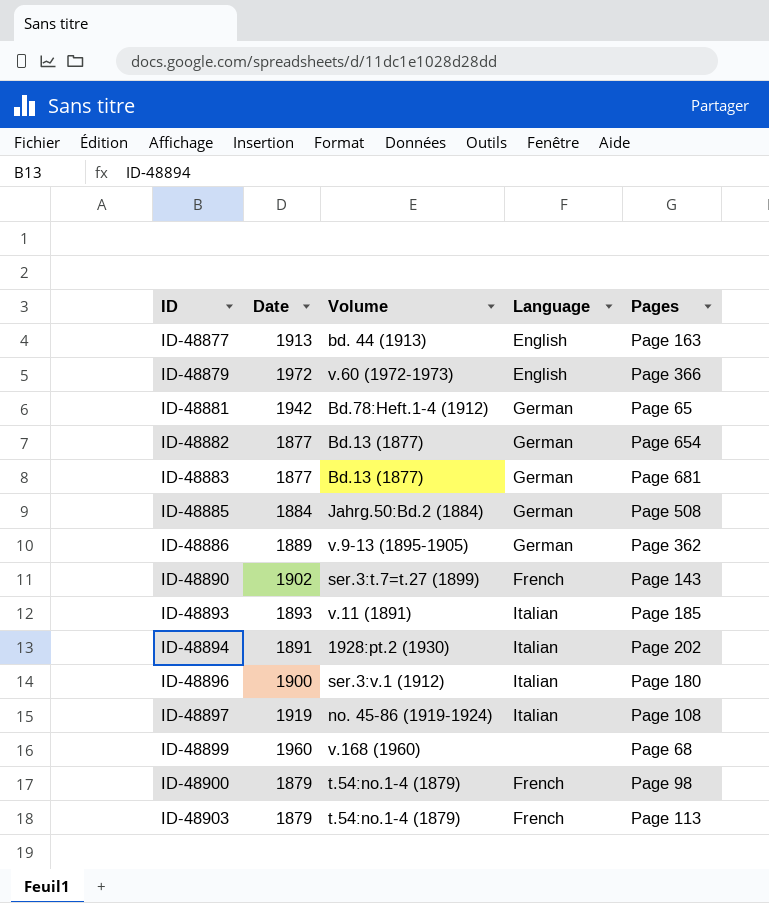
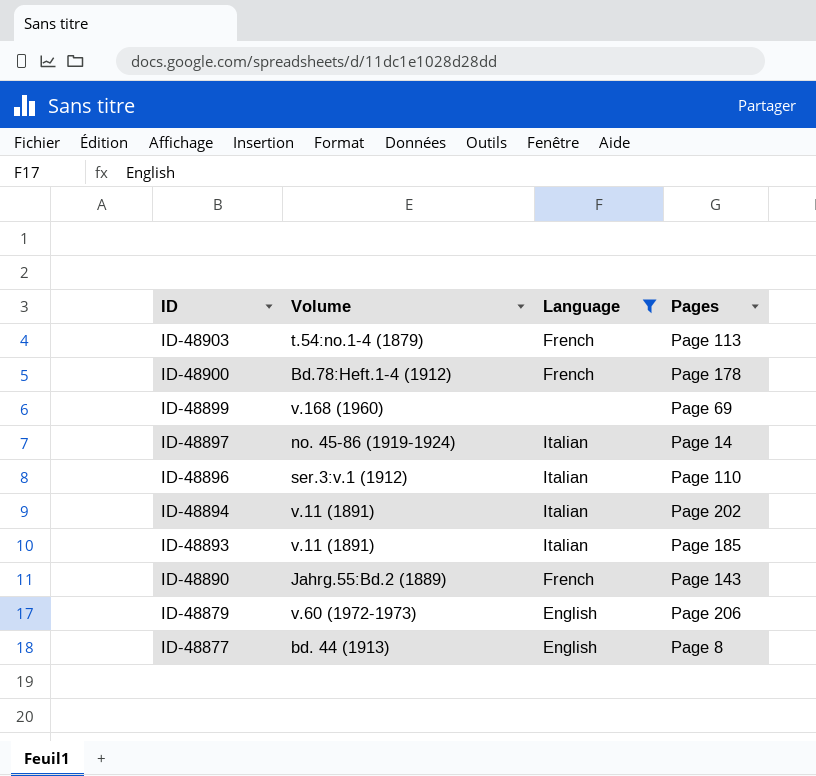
filter: none -> Language != German
row order: ID ascending -> ID descending
column Date | position: 2 -> none
ID-48900 | Volume: t.54:no.1-4 (1879) -> Bd.78:Heft.1-4 (1912)
ID-48900 | Pages: Page 98 -> Page 178
ID-48899 | Pages: Page 68 -> Page 69
ID-48897 | Pages: Page 108 -> Page 14
ID-48896 | Pages: Page 180 -> Page 110
ID-48894 | Volume: 1928:pt.2 (1930) -> v.11 (1891)
ID-48890 | Volume: ser.3:t.7=t.27 (1899) -> Jahrg.55:Bd.2 (1889)
ID-48879 | Pages: Page 366 -> Page 206
ID-48877 | Pages: Page 163 -> Page 8

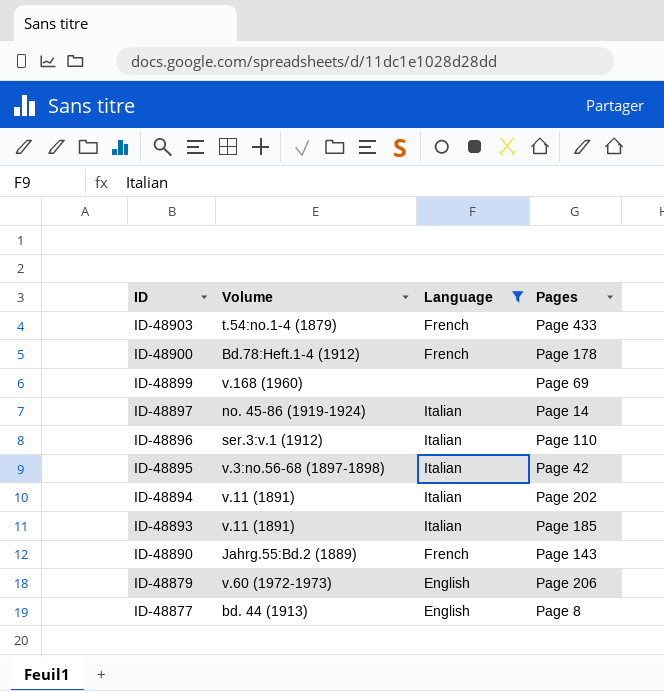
ID-48903 | Pages: Page 113 -> Page 433
row ID-48895: none -> v.3:no.56-68 (1897-1898) | Italian | Page 42

